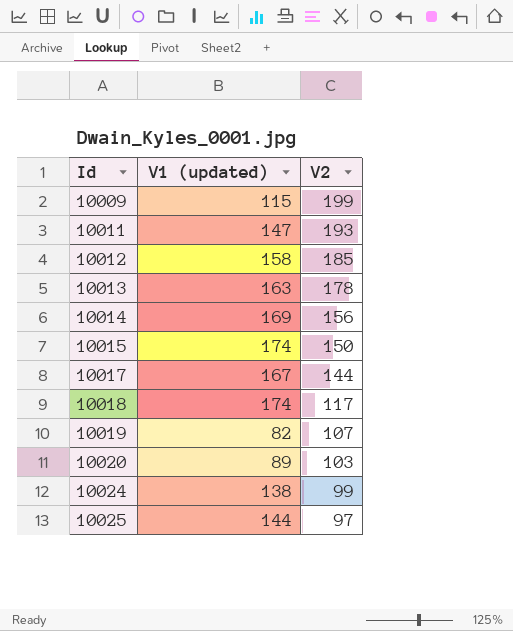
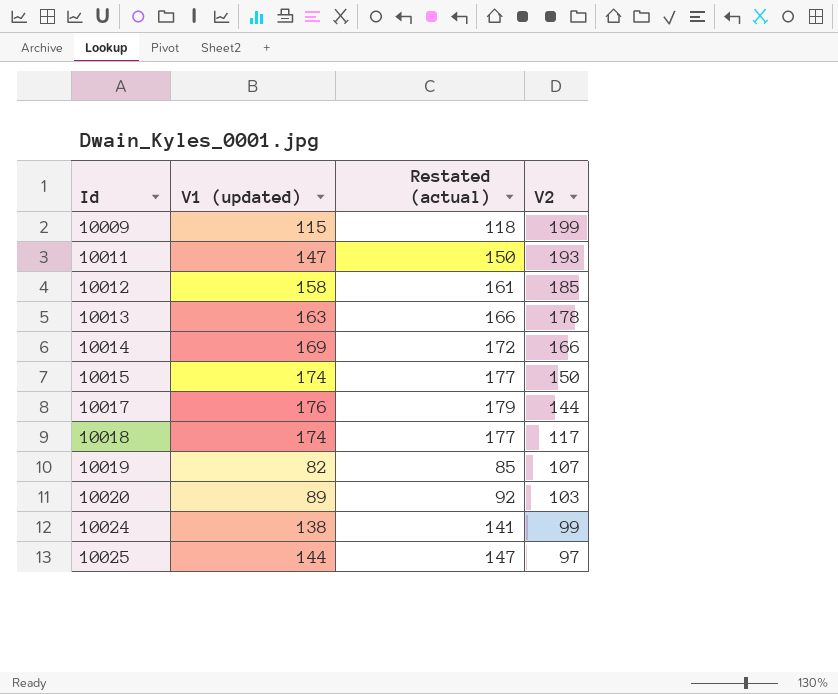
column Restated (actual) | formula: none -> [V1 (updated)] + 3
10014 | V2: 156 -> 166
10017 | V1 (updated): 167 -> 176

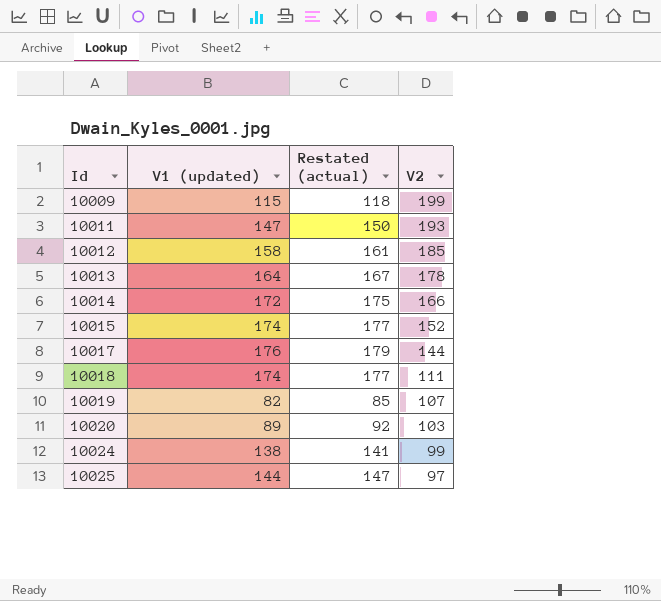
10013 | V1 (updated): 163 -> 164
10013 | Restated (actual): 166 -> 167
10014 | V1 (updated): 169 -> 172
10014 | Restated (actual): 172 -> 175
10015 | V2: 150 -> 152
10018 | V2: 117 -> 111

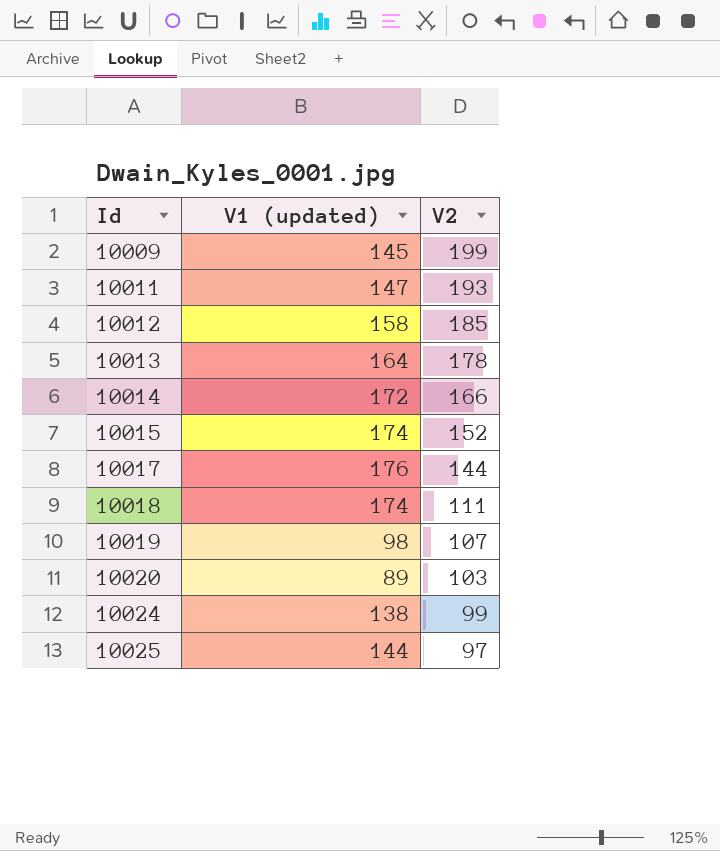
column Restated (actual) | formula: [V1 (updated)] + 3 -> none
10009 | V1 (updated): 115 -> 145
10019 | V1 (updated): 82 -> 98

